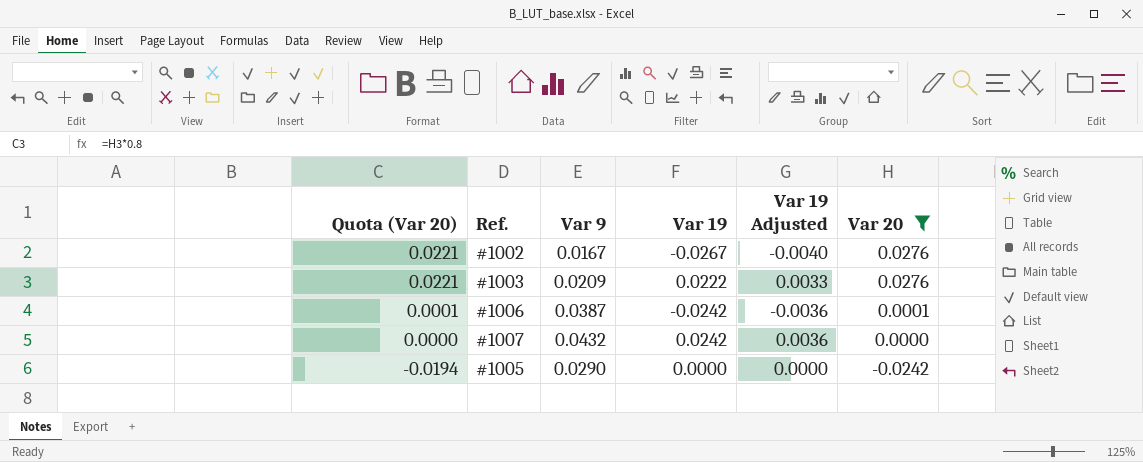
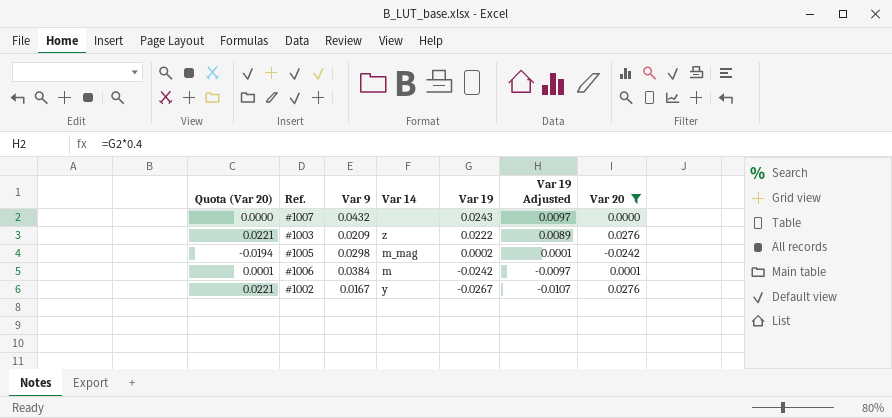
row order: Quota (Var 20) descending -> Var 19 descending
column Var 14 | position: none -> 4
column Var 19 Adjusted | formula: [Var 19] * 0.15 -> [Var 19] * 0.4
#1007 | Var 19: 0.0242 -> 0.0243
#1005 | Var 9: 0.0290 -> 0.0298
#1005 | Var 19: 0.0000 -> 0.0002
#1006 | Var 9: 0.0387 -> 0.0384

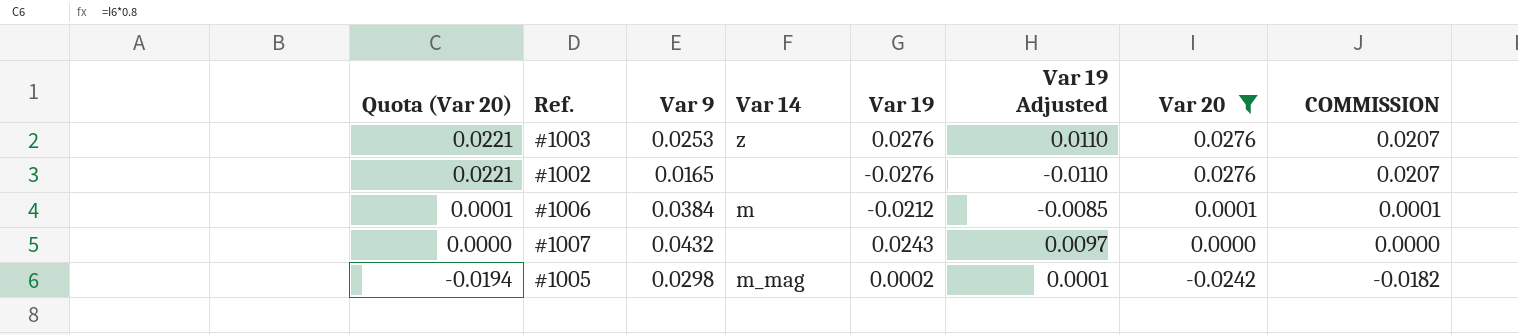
row order: Var 19 descending -> Quota (Var 20) descending
column COMMISSION | formula: none -> [Var 20] * 0.75
#1003 | Var 9: 0.0209 -> 0.0253
#1003 | Var 19: 0.0222 -> 0.0276
#1003 | Var 19 Adjusted: 0.0089 -> 0.0110
#1002 | Var 9: 0.0167 -> 0.0165
#1002 | Var 14: y -> none
#1002 | Var 19: -0.0267 -> -0.0276
#1002 | Var 19 Adjusted: -0.0107 -> -0.0110
#1006 | Var 19: -0.0242 -> -0.0212
#1006 | Var 19 Adjusted: -0.0097 -> -0.0085

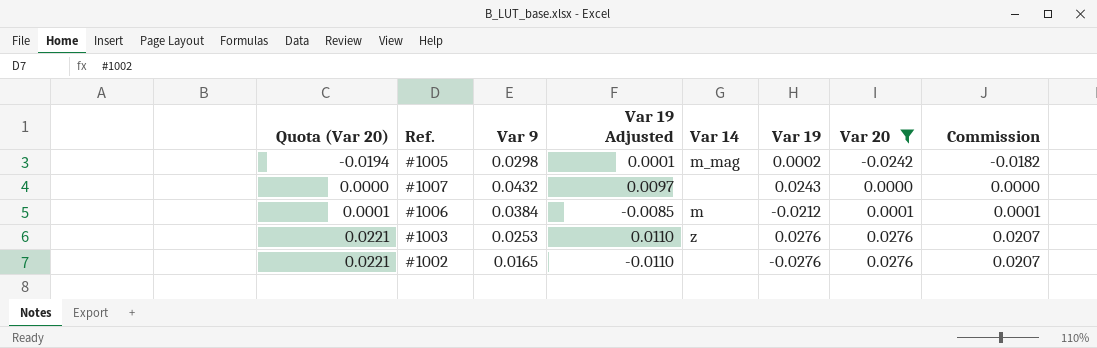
row order: Quota (Var 20) descending -> Quota (Var 20) ascending
column Var 19 Adjusted | position: 6 -> 4
column name: COMMISSION -> Commission

